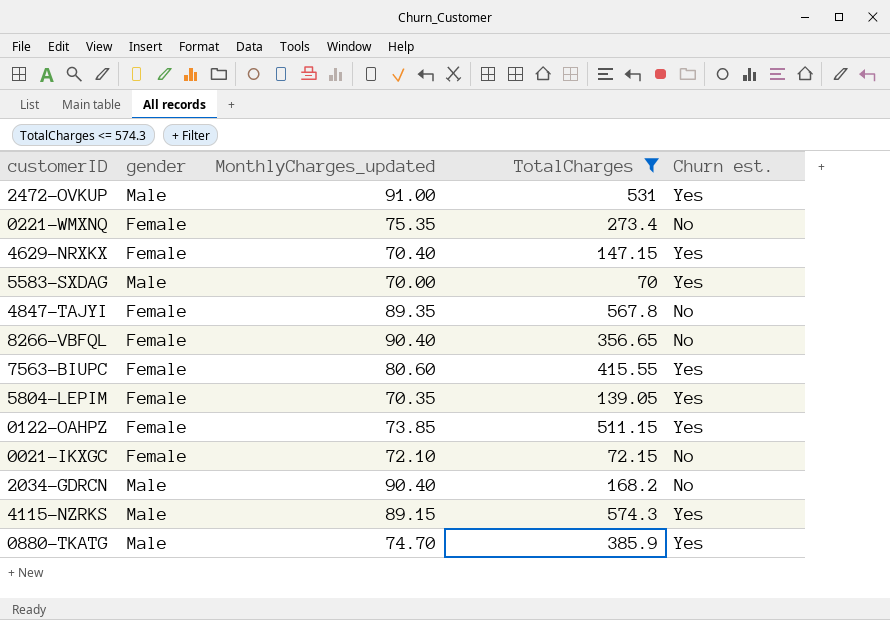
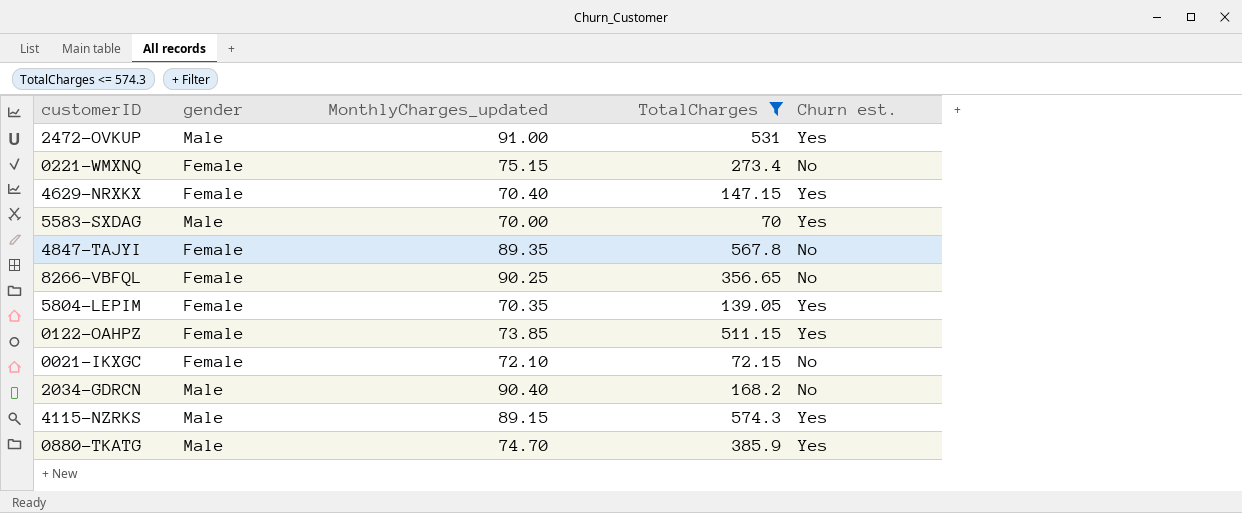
row 7563-BIUPC: Female | 80.60 | 415.55 | Yes -> none
0221-WMXNQ | MonthlyCharges_updated: 75.35 -> 75.15
8266-VBFQL | MonthlyCharges_updated: 90.40 -> 90.25

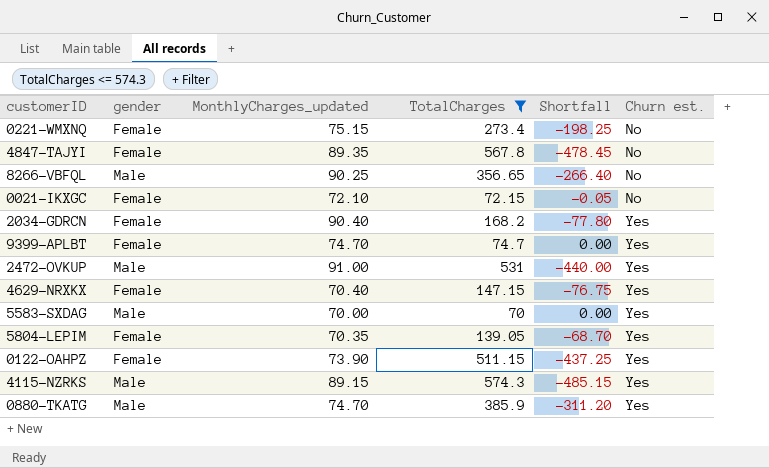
row order: none -> Churn est. ascending
column Shortfall | formula: none -> [MonthlyCharges_updated] - [TotalCharges]
8266-VBFQL | gender: Female -> Male
2034-GDRCN | gender: Male -> Female
2034-GDRCN | Churn est.: No -> Yes
row 9399-APLBT: none -> Female | 74.70 | 74.7 | 0.00 | Yes
0122-OAHPZ | MonthlyCharges_updated: 73.85 -> 73.90

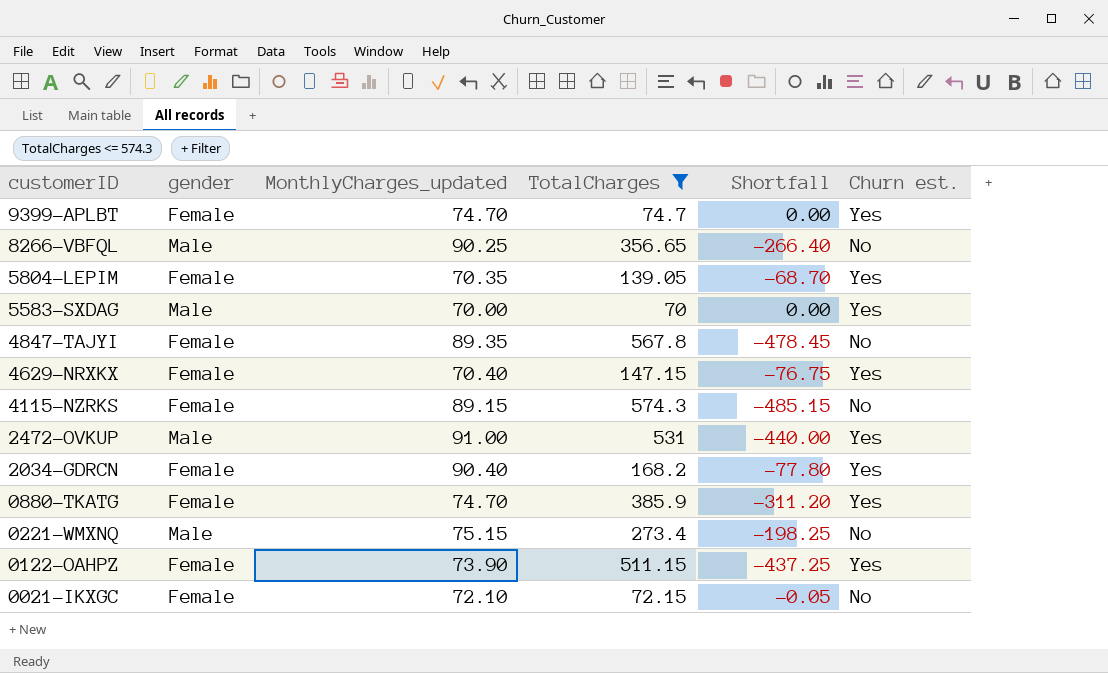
row order: Churn est. ascending -> customerID descending
4115-NZRKS | gender: Male -> Female
4115-NZRKS | Churn est.: Yes -> No
0880-TKATG | gender: Male -> Female
0221-WMXNQ | gender: Female -> Male

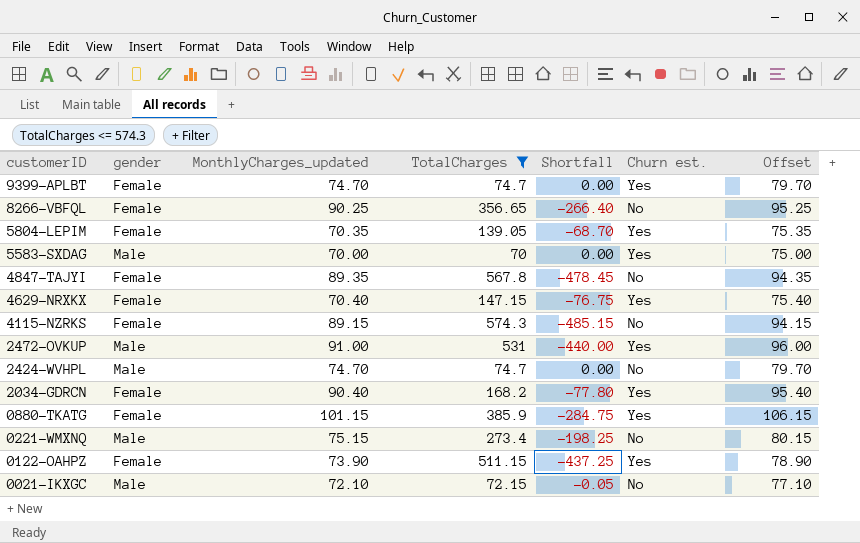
column Offset | formula: none -> [MonthlyCharges_updated] + 5
8266-VBFQL | gender: Male -> Female
row 2424-WVHPL: none -> Male | 74.70 | 74.7 | 0.00 | No | 79.70
0880-TKATG | MonthlyCharges_updated: 74.70 -> 101.15
0880-TKATG | Shortfall: -311.20 -> -284.75
0021-IKXGC | gender: Female -> Male

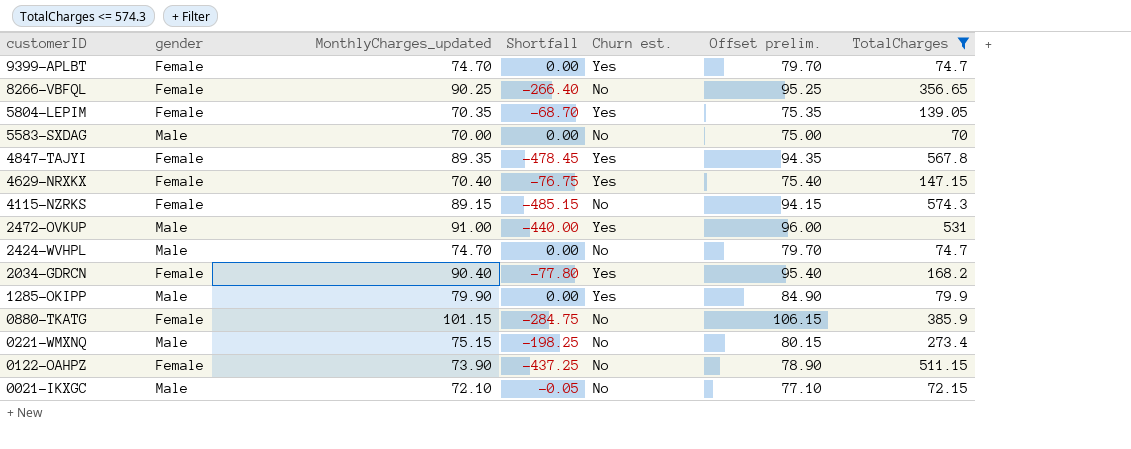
column name: Offset -> Offset prelim.
column TotalCharges | position: 4 -> 7
5583-SXDAG | Churn est.: Yes -> No
4847-TAJYI | Churn est.: No -> Yes
row 1285-OKIPP: none -> Male | 79.90 | 0.00 | Yes | 84.90 | 79.9
0880-TKATG | Churn est.: Yes -> No
0122-OAHPZ | Churn est.: Yes -> No

